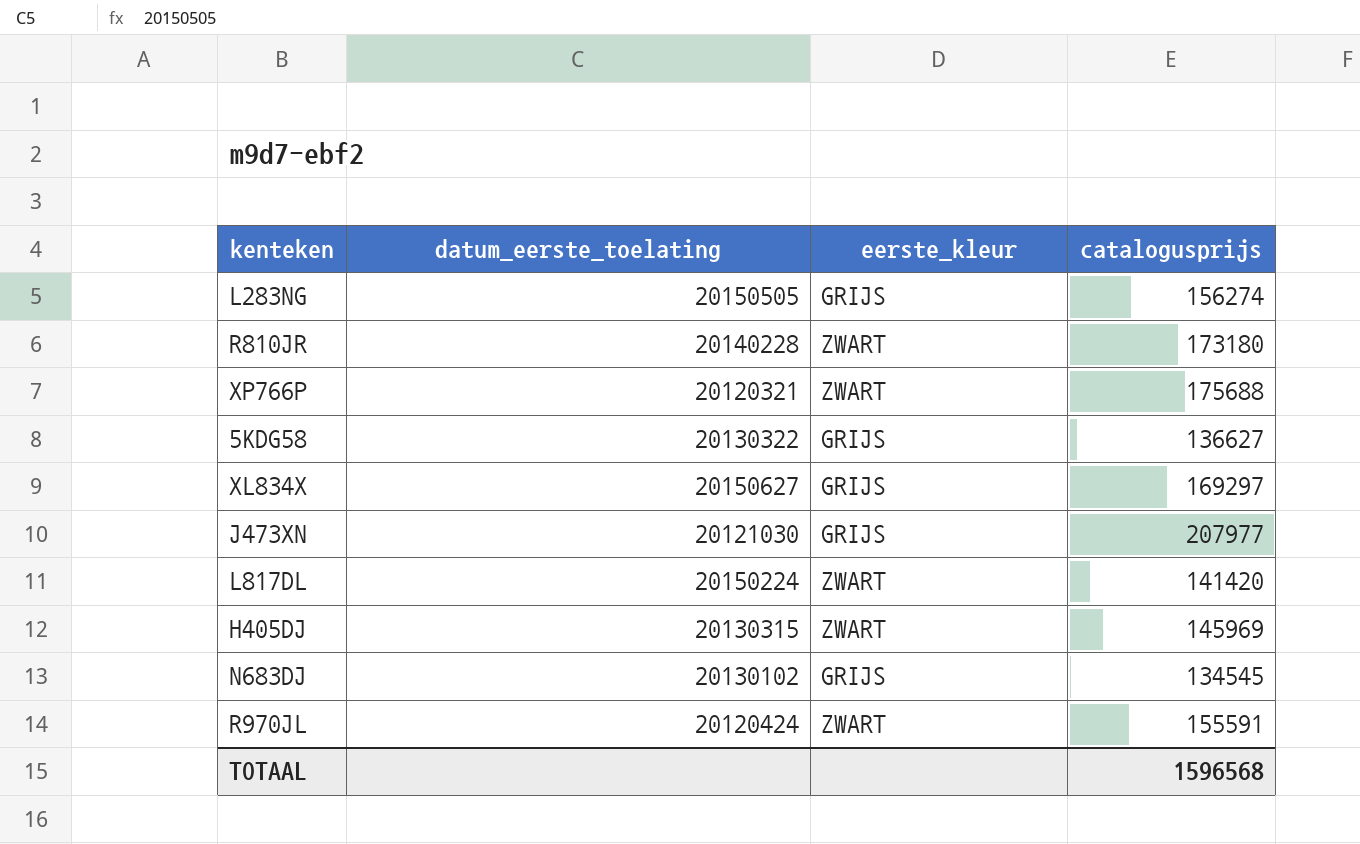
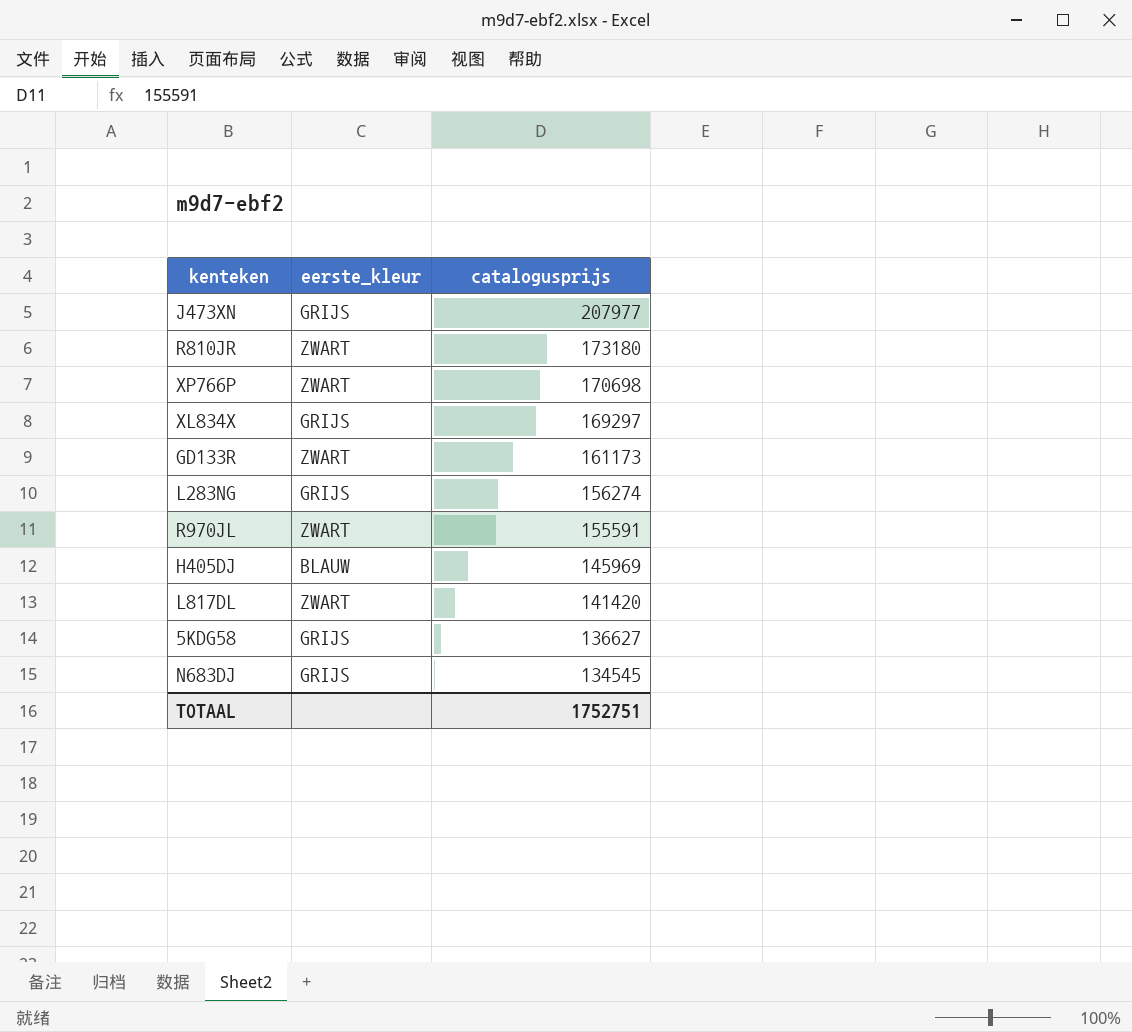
row order: none -> catalogusprijs descending
column datum_eerste_toelating | position: 2 -> none
XP766P | catalogusprijs: 175688 -> 170698
row GD133R: none -> ZWART | 161173
H405DJ | eerste_kleur: ZWART -> BLAUW
TOTAAL | catalogusprijs: 1596568 -> 1752751

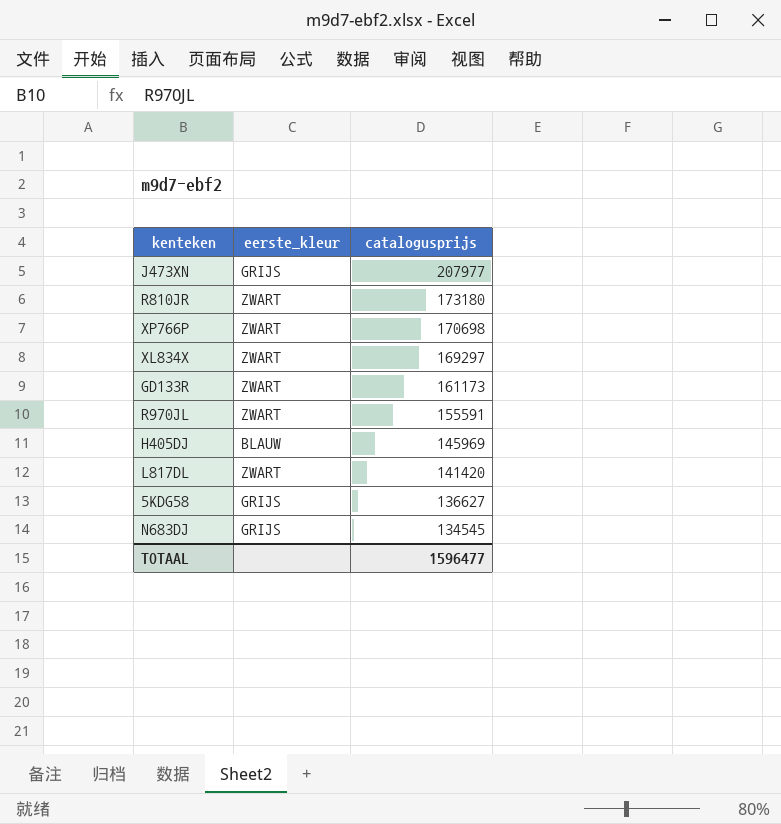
row L283NG: GRIJS | 156274 -> none
XL834X | eerste_kleur: GRIJS -> ZWART
TOTAAL | catalogusprijs: 1752751 -> 1596477

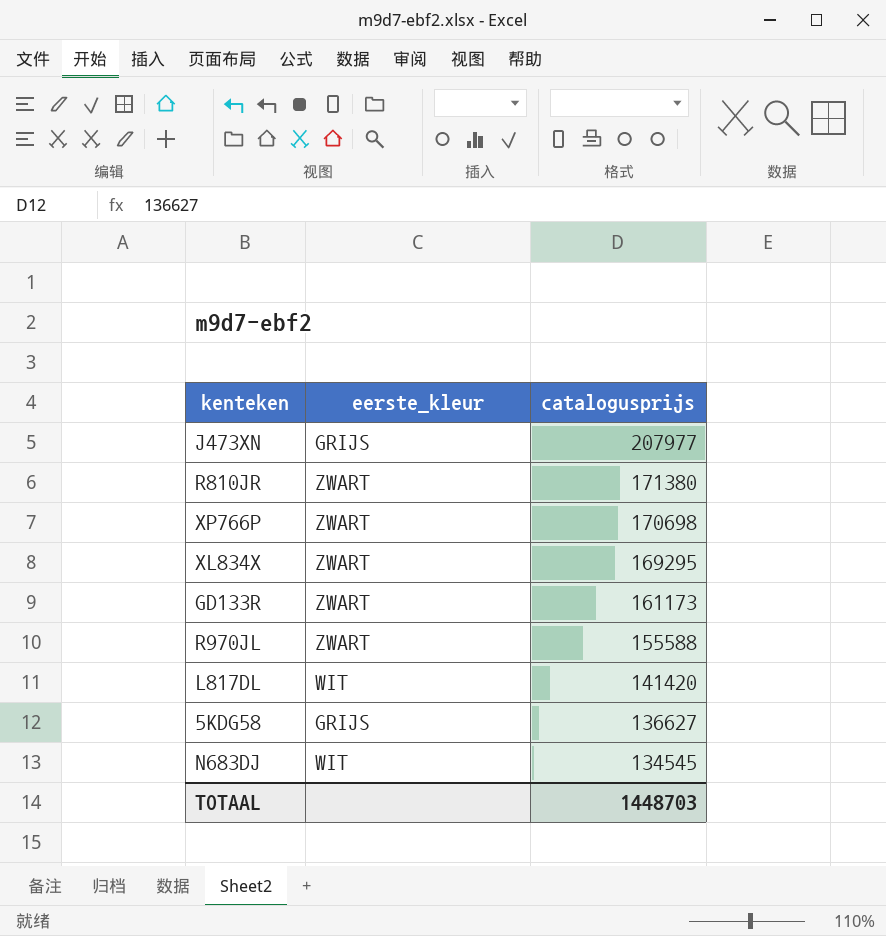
row H405DJ: BLAUW | 145969 -> none
R810JR | catalogusprijs: 173180 -> 171380
XL834X | catalogusprijs: 169297 -> 169295
R970JL | catalogusprijs: 155591 -> 155588
L817DL | eerste_kleur: ZWART -> WIT
N683DJ | eerste_kleur: GRIJS -> WIT
TOTAAL | catalogusprijs: 1596477 -> 1448703

